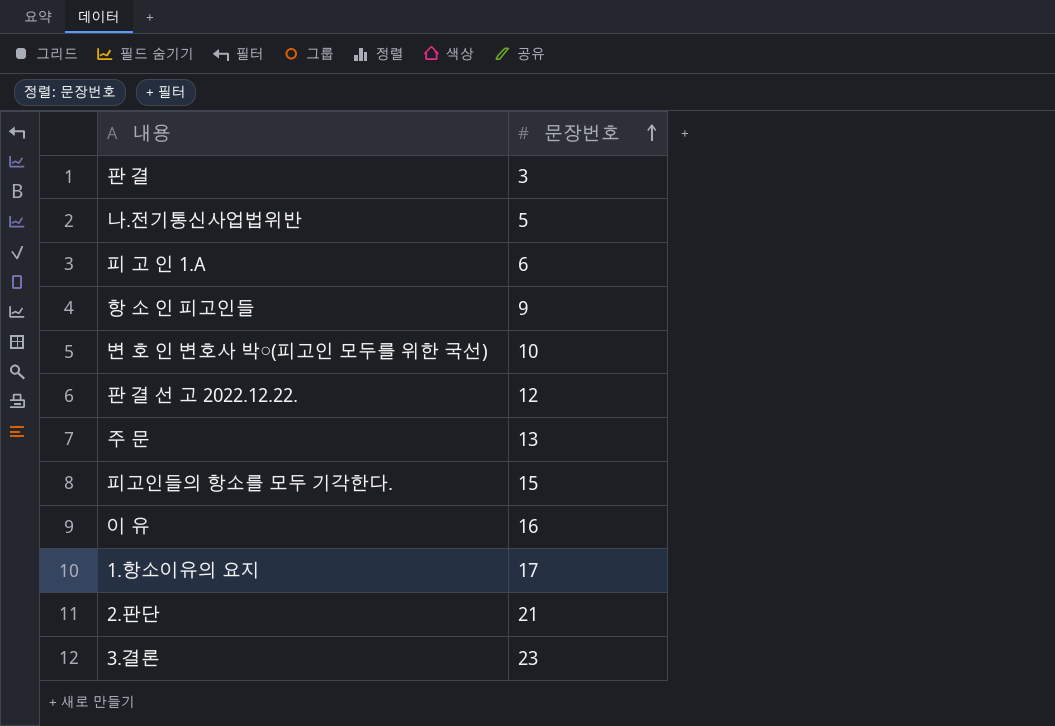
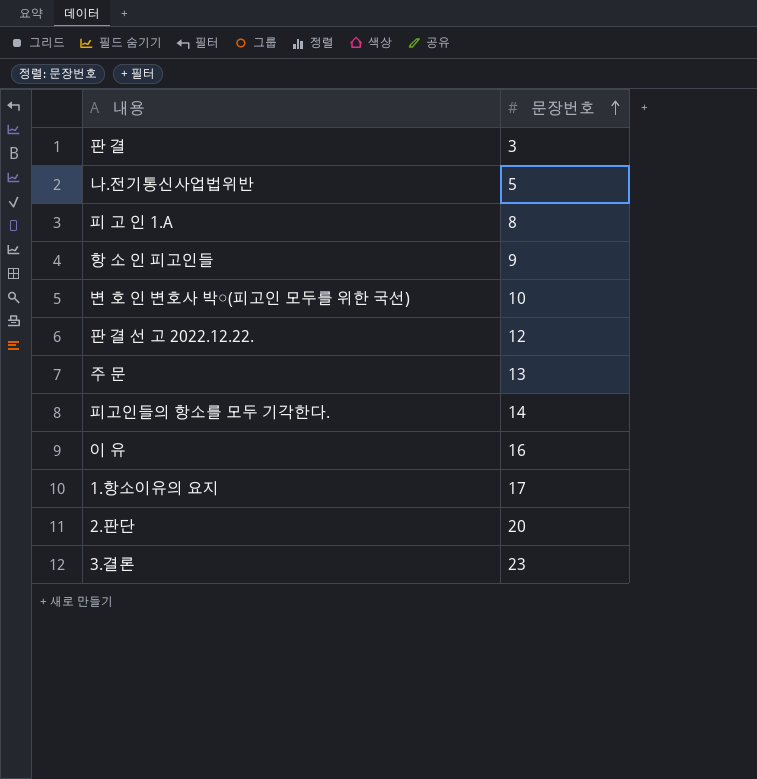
피 고 인 1.A | 문장번호: 6 -> 8
피고인들의 항소를 모두 기각한다. | 문장번호: 15 -> 14
2.판단 | 문장번호: 21 -> 20

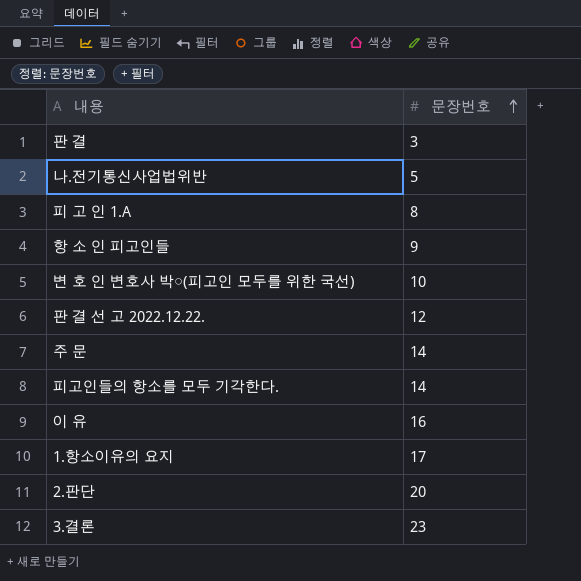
주 문 | 문장번호: 13 -> 14

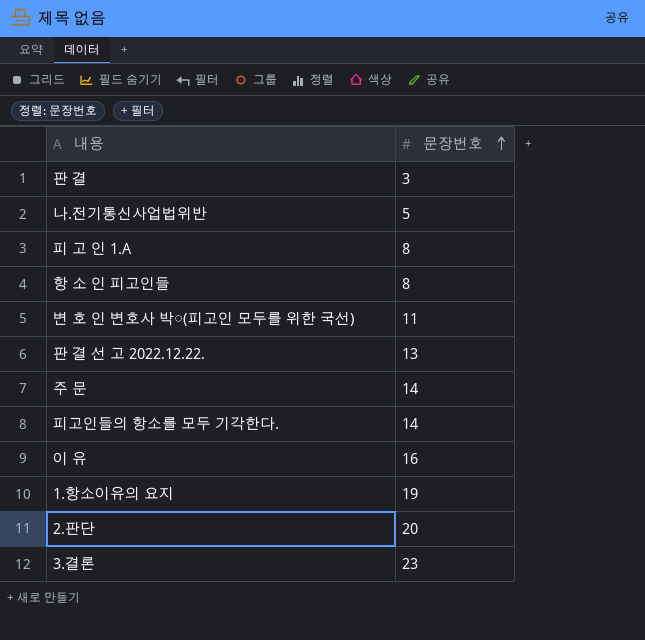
항 소 인 피고인들 | 문장번호: 9 -> 8
변 호 인 변호사 박○(피고인 모두를 위한 국선) | 문장번호: 10 -> 11
판 결 선 고 2022.12.22. | 문장번호: 12 -> 13
1.항소이유의 요지 | 문장번호: 17 -> 19

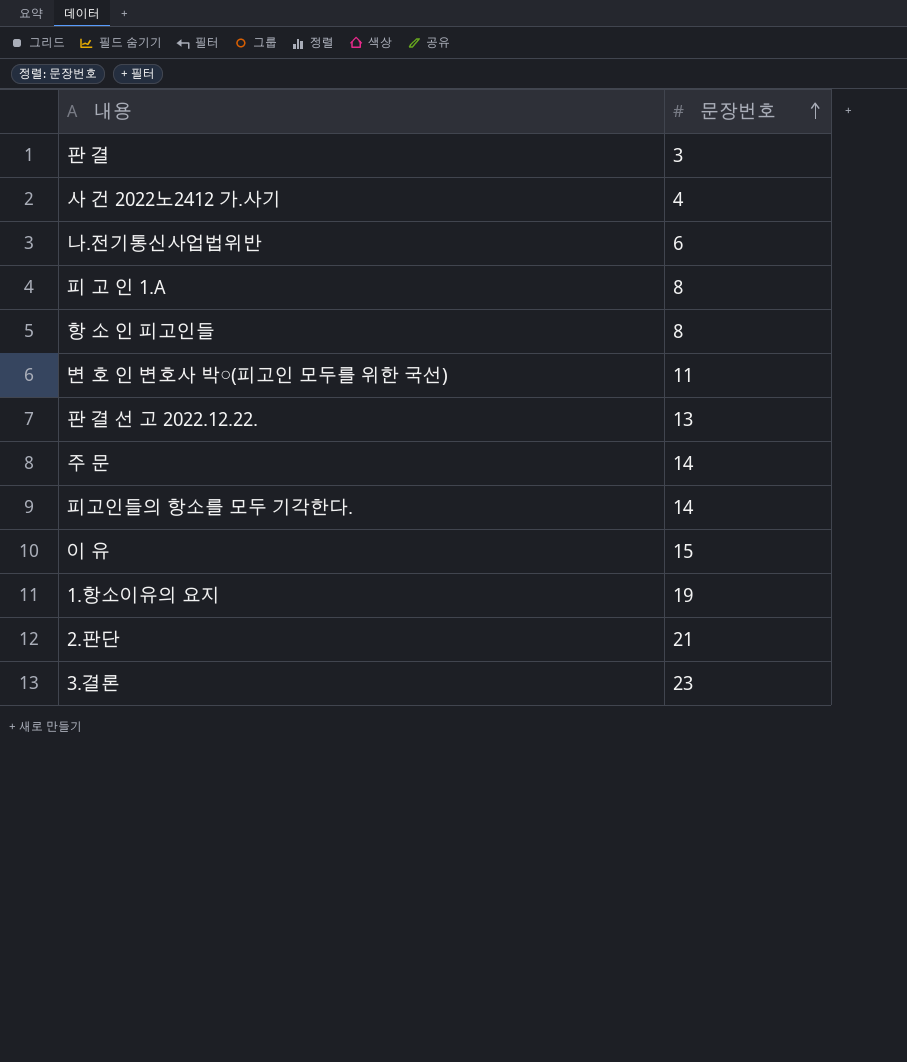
row 사 건 2022노2412 가.사기: none -> 4
나.전기통신사업법위반 | 문장번호: 5 -> 6
이 유 | 문장번호: 16 -> 15
2.판단 | 문장번호: 20 -> 21

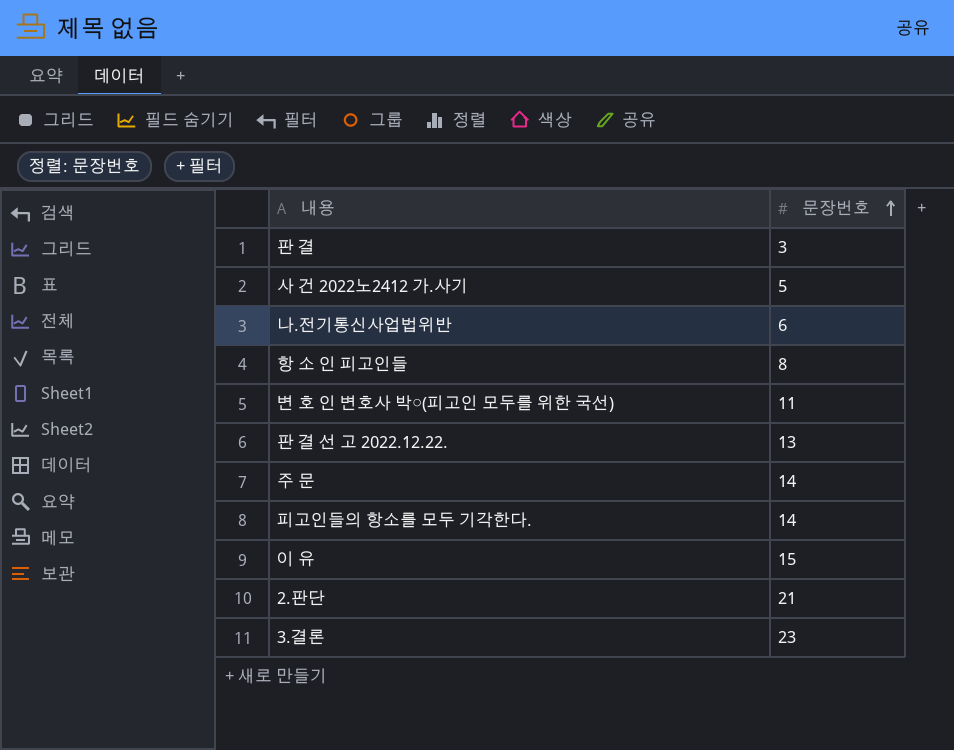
row 피 고 인 1.A: 8 -> none
row 1.항소이유의 요지: 19 -> none
사 건 2022노2412 가.사기 | 문장번호: 4 -> 5

